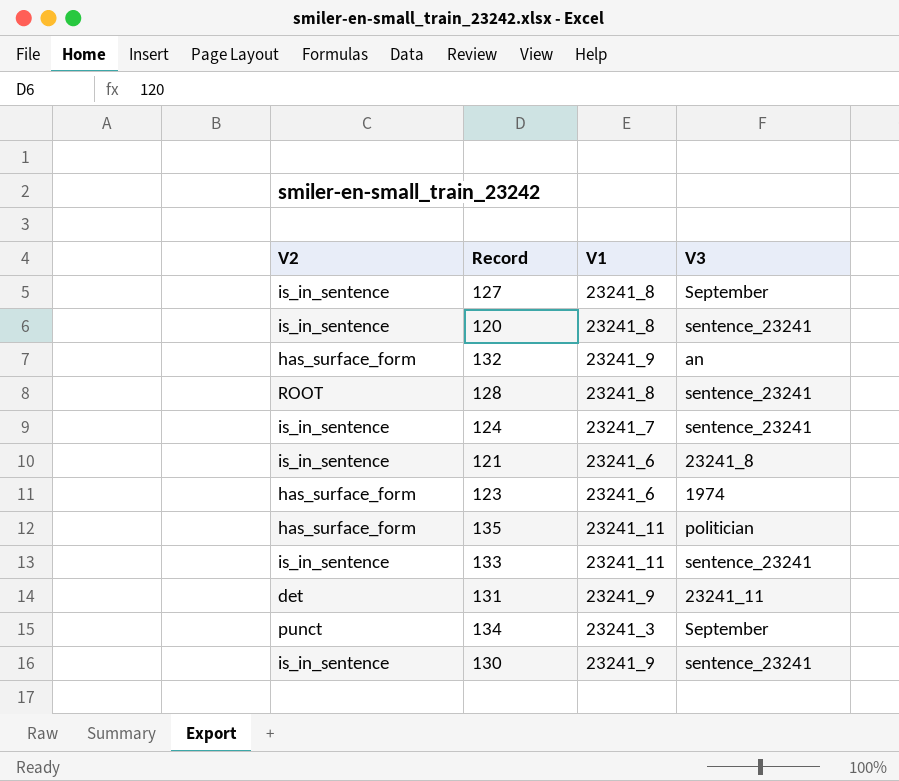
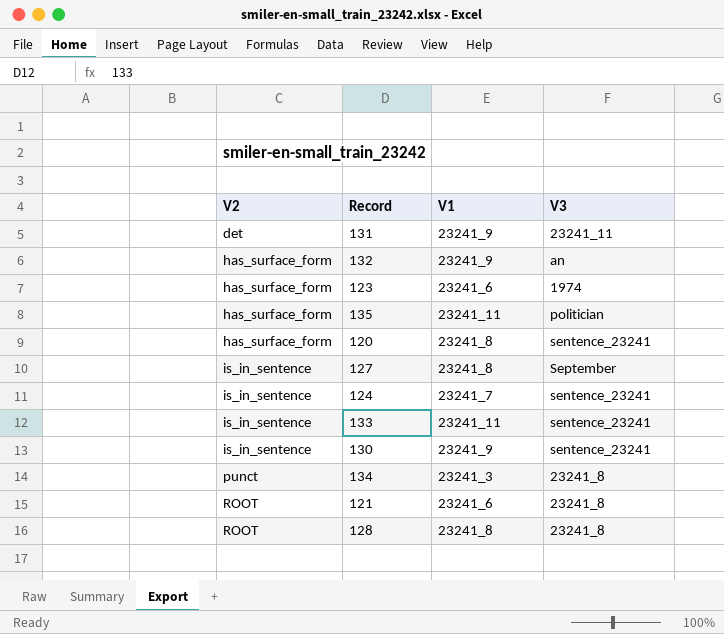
row order: none -> V2 ascending
120 | V2: is_in_sentence -> has_surface_form
134 | V3: September -> 23241_8
121 | V2: is_in_sentence -> ROOT
128 | V3: sentence_23241 -> 23241_8

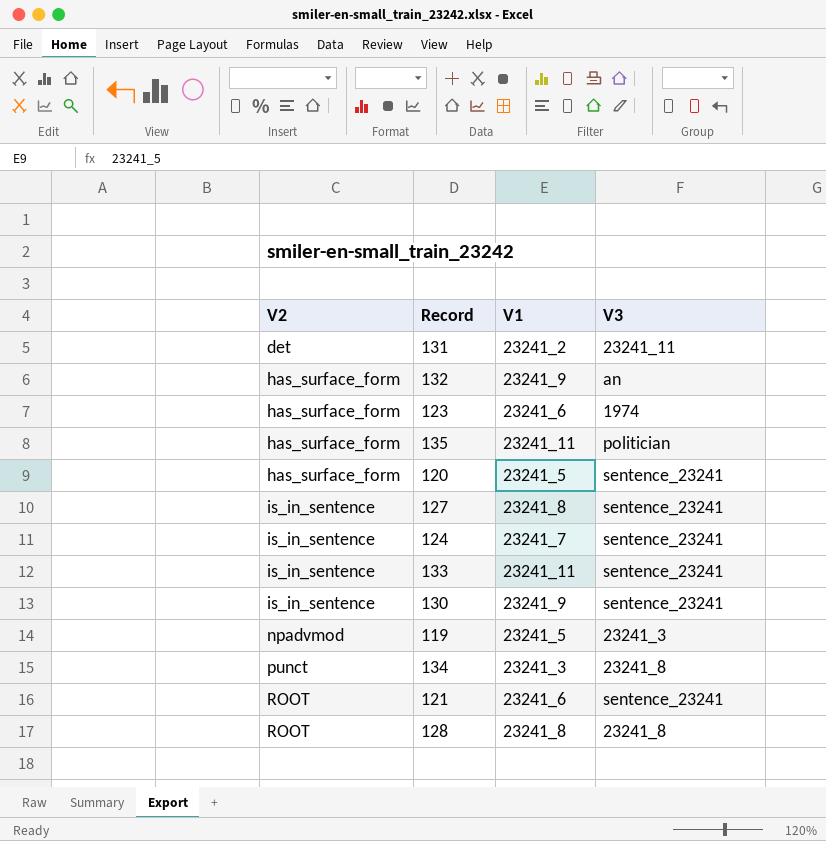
131 | V1: 23241_9 -> 23241_2
120 | V1: 23241_8 -> 23241_5
127 | V3: September -> sentence_23241
row 119: none -> npadvmod | 23241_5 | 23241_3
121 | V3: 23241_8 -> sentence_23241

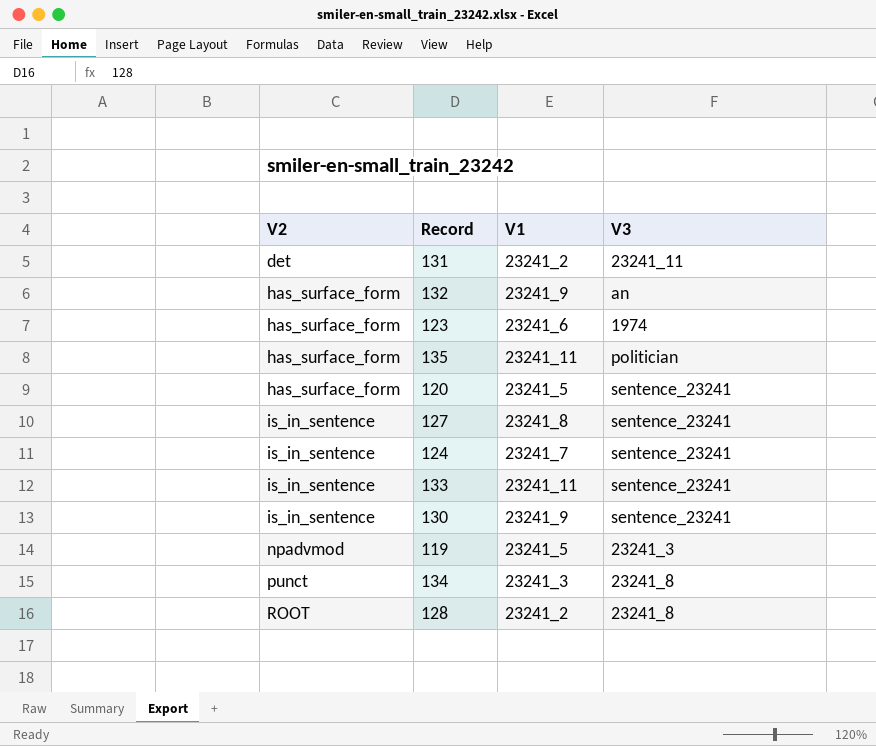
row 121: ROOT | 23241_6 | sentence_23241 -> none
128 | V1: 23241_8 -> 23241_2

